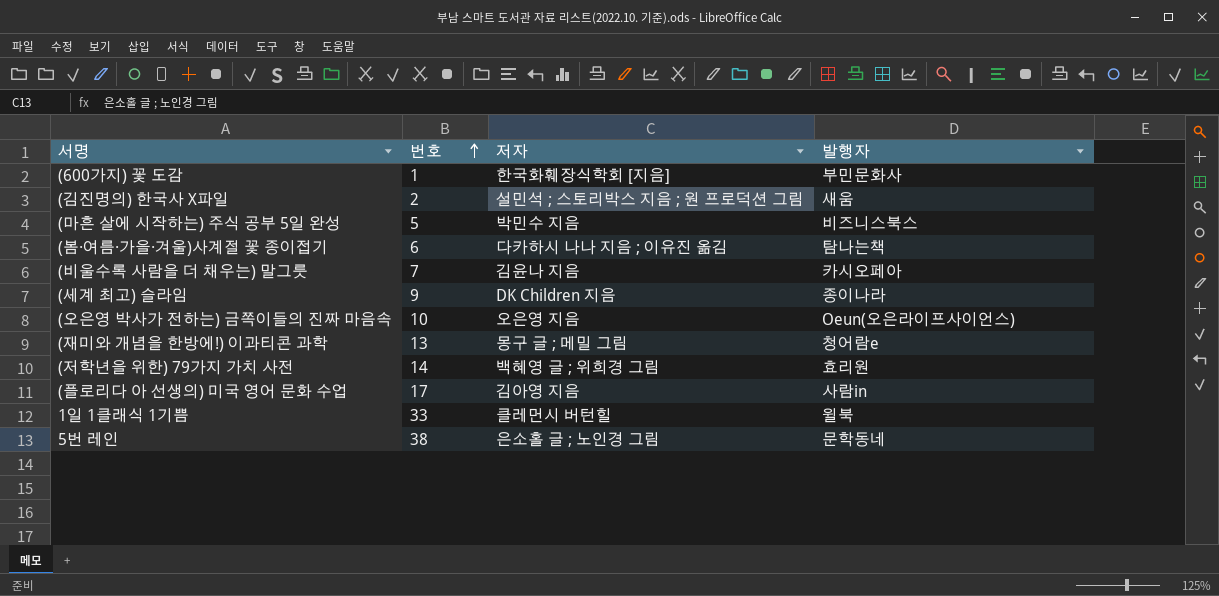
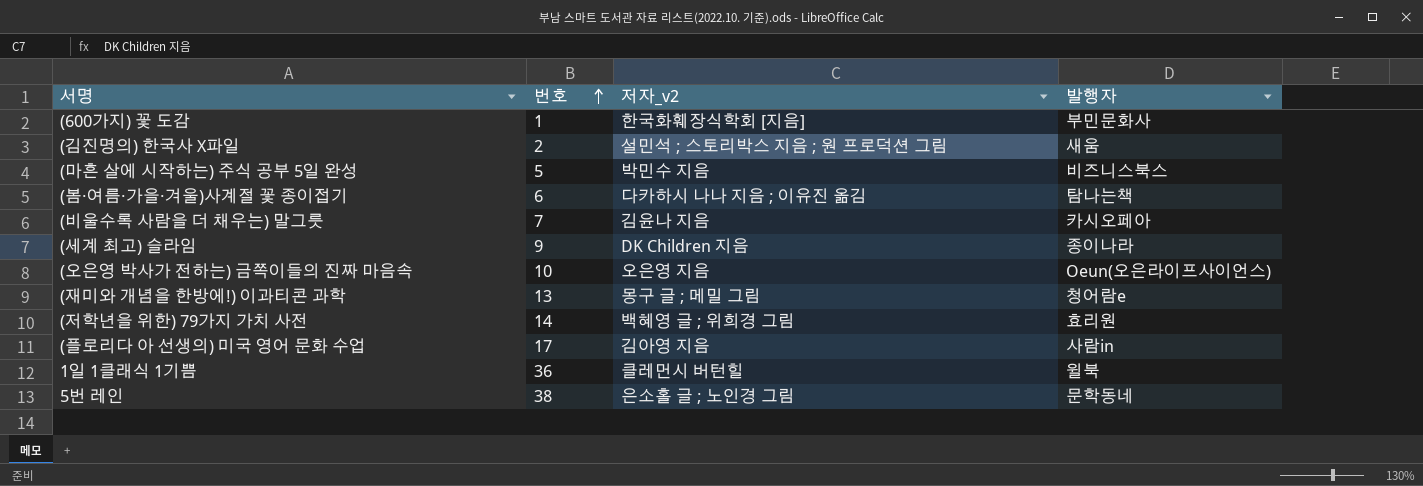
column name: 저자 -> 저자_v2
1일 1클래식 1기쁨 | 번호: 33 -> 36

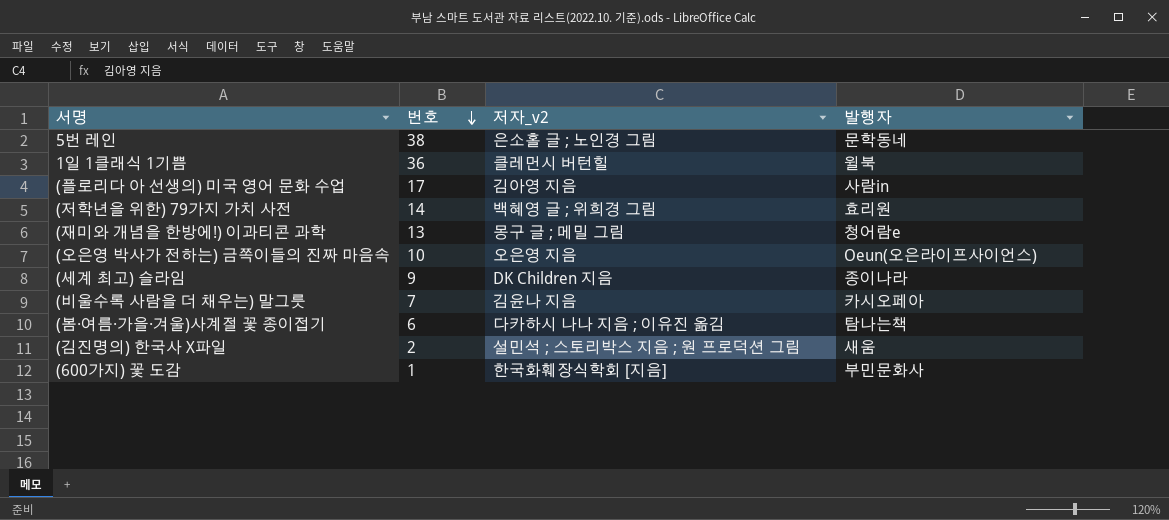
row order: 번호 ascending -> 번호 descending
row (마흔 살에 시작하는) 주식 공부 5일 완성: 5 | 박민수 지음 | 비즈니스북스 -> none

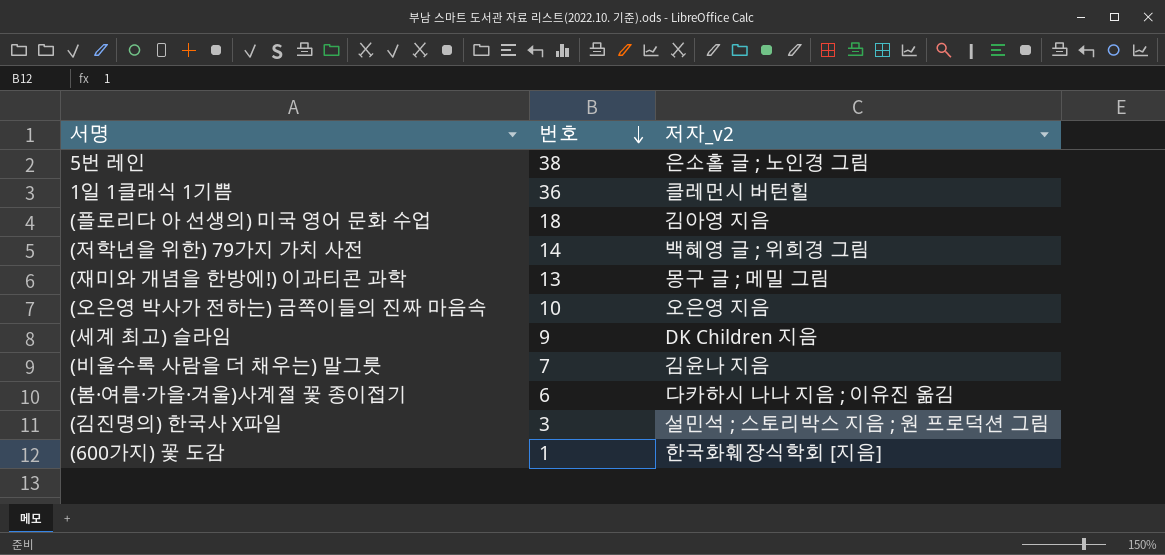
column 발행자 | position: 4 -> none
(플로리다 아 선생의) 미국 영어 문화 수업 | 번호: 17 -> 18
(김진명의) 한국사 X파일 | 번호: 2 -> 3

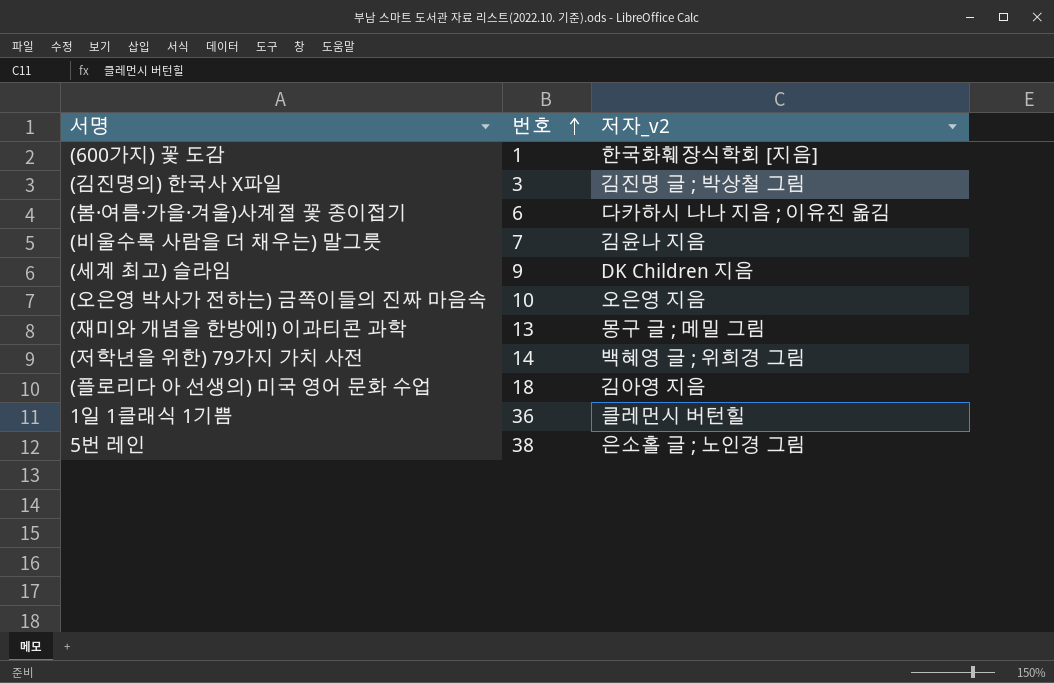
row order: 번호 descending -> 번호 ascending
(김진명의) 한국사 X파일 | 저자_v2: 설민석 ; 스토리박스 지음 ; 원 프로덕션 그림 -> 김진명 글 ; 박상철 그림

